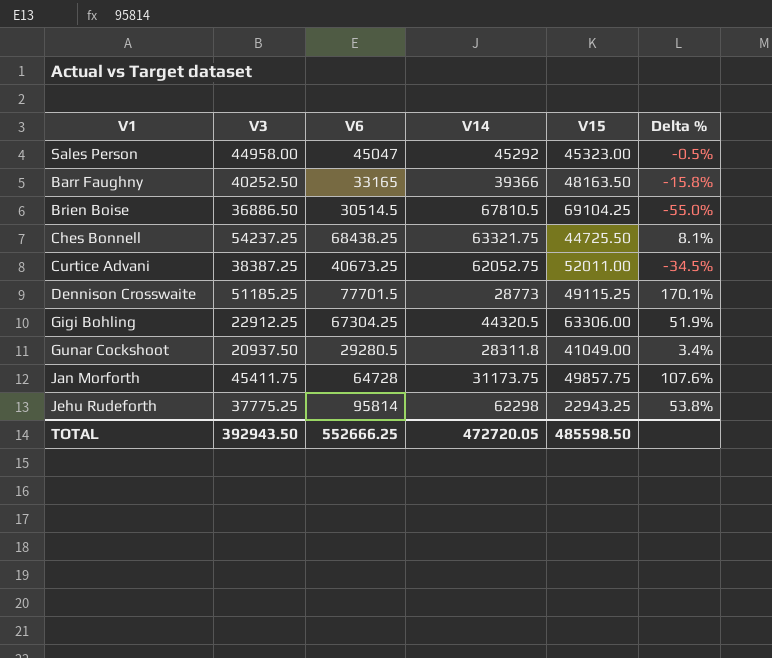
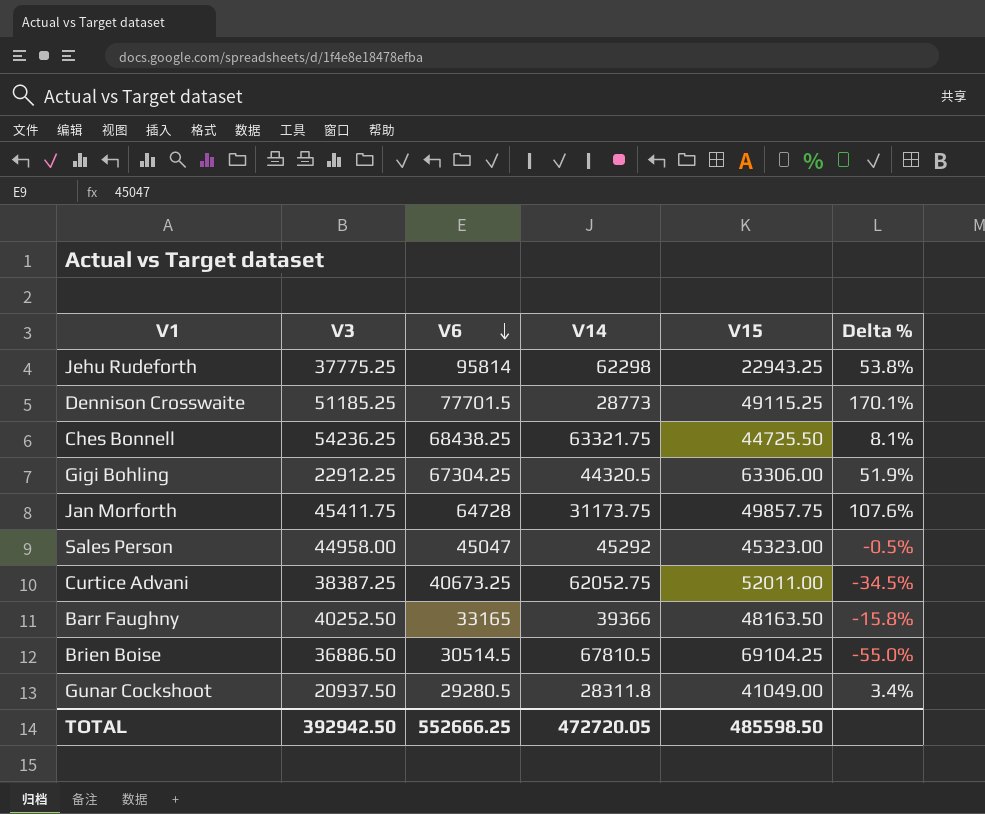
row order: none -> V6 descending
Ches Bonnell | V3: 54237.25 -> 54236.25
TOTAL | V3: 392943.50 -> 392942.50

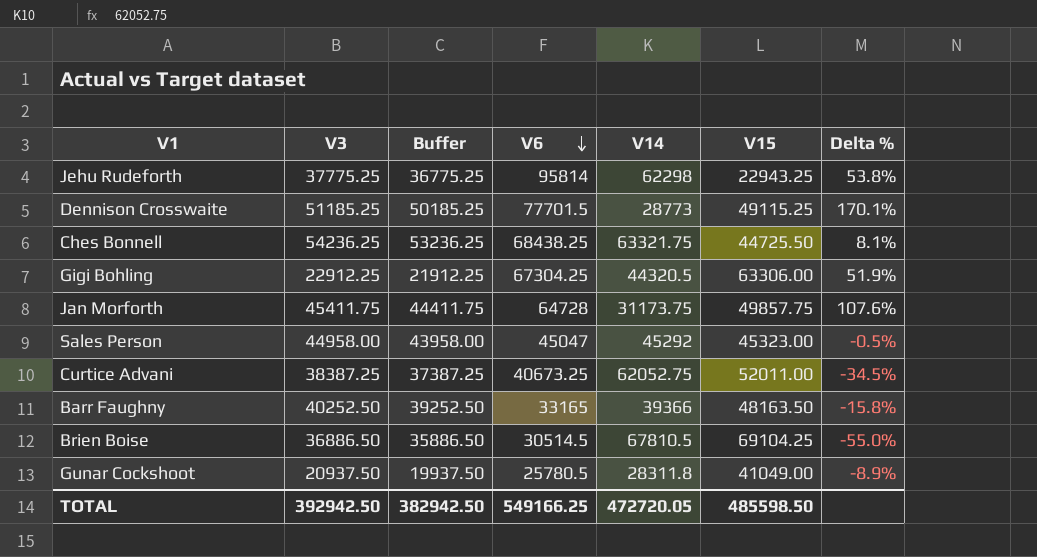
column Buffer | formula: none -> [V3] - 1000
Gunar Cockshoot | V6: 29280.5 -> 25780.5
Gunar Cockshoot | Delta %: 3.4% -> -8.9%
TOTAL | V6: 552666.25 -> 549166.25

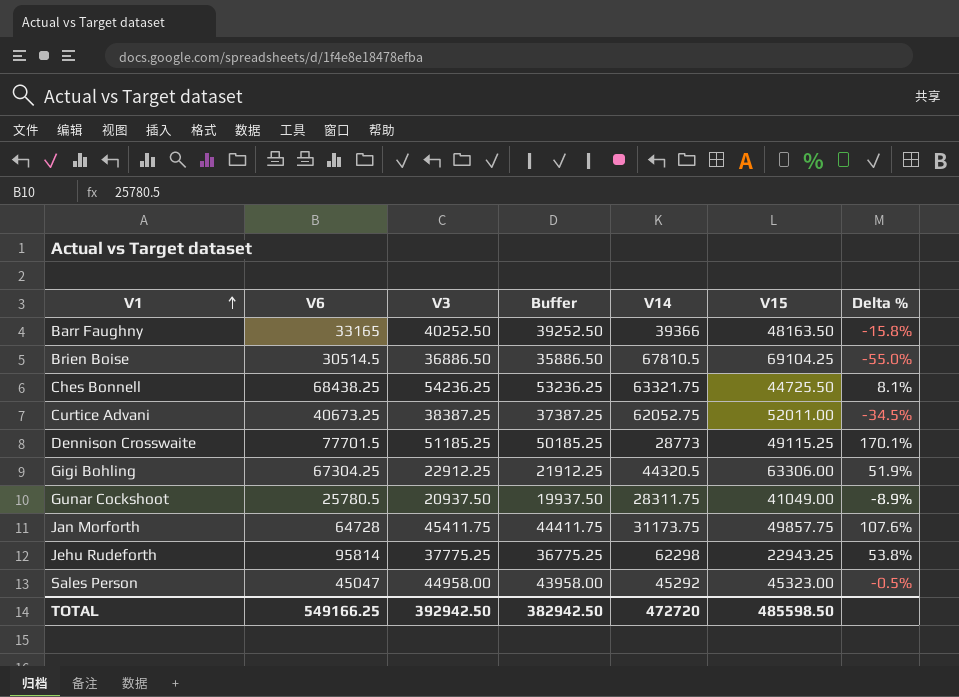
row order: V6 descending -> V1 ascending
column V6 | position: 4 -> 2
Gunar Cockshoot | V14: 28311.8 -> 28311.75
TOTAL | V14: 472720.05 -> 472720

